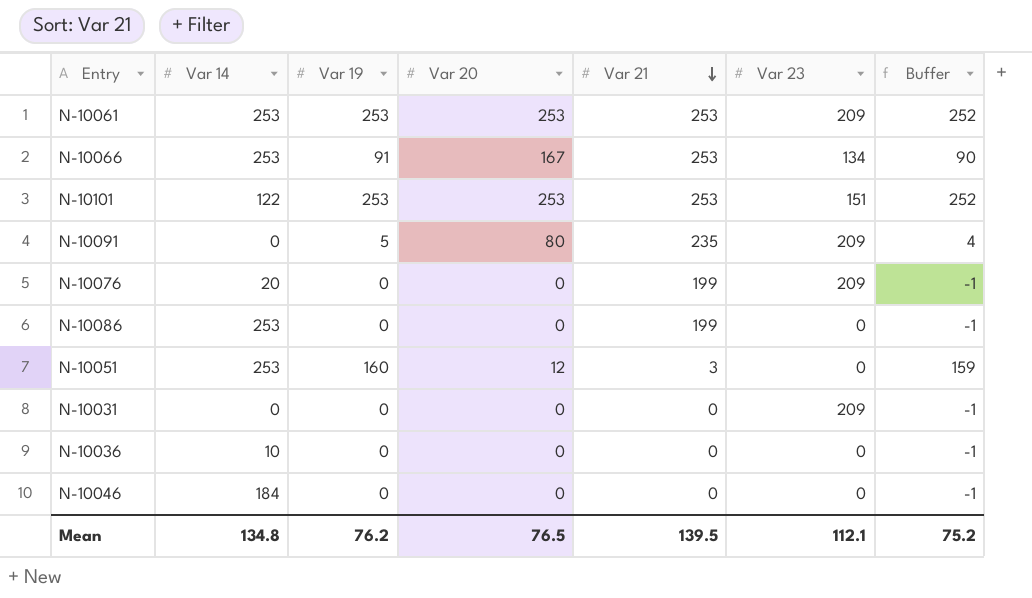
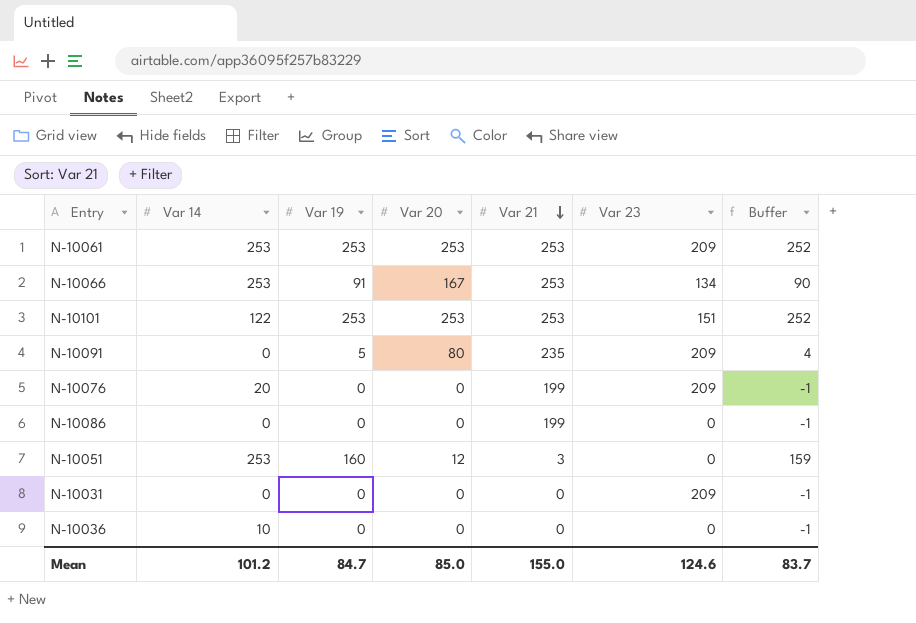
row N-10046: 184 | 0 | 0 | 0 | 0 | -1 -> none
N-10086 | Var 14: 253 -> 0
Mean | Var 14: 134.8 -> 101.2
Mean | Var 19: 76.2 -> 84.7
Mean | Var 20: 76.5 -> 85.0
Mean | Var 21: 139.5 -> 155.0
Mean | Var 23: 112.1 -> 124.6
Mean | Buffer: 75.2 -> 83.7

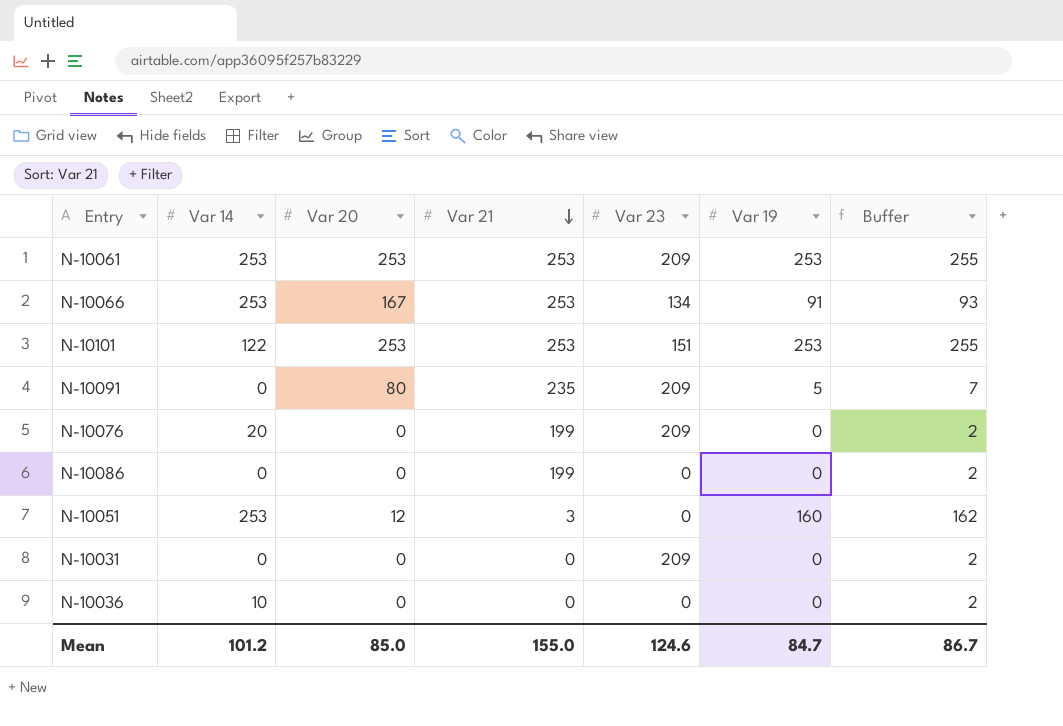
column Var 19 | position: 3 -> 6
column Buffer | formula: [Var 19] - 1 -> [Var 19] + 2
Mean | Buffer: 83.7 -> 86.7

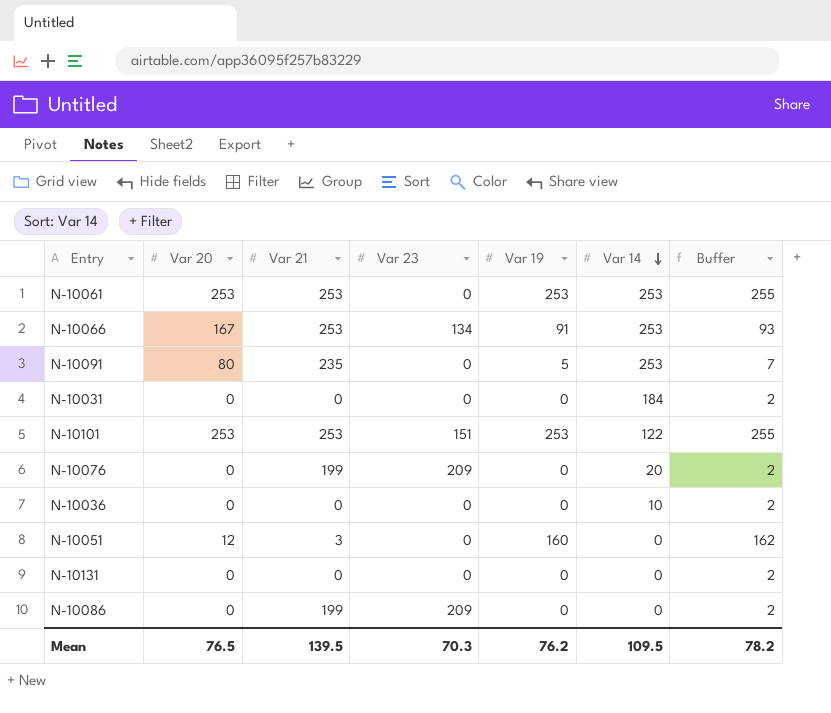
row order: Var 21 descending -> Var 14 descending
column Var 14 | position: 2 -> 6
N-10061 | Var 23: 209 -> 0
N-10091 | Var 23: 209 -> 0
N-10091 | Var 14: 0 -> 253
N-10031 | Var 23: 209 -> 0
N-10031 | Var 14: 0 -> 184
N-10051 | Var 14: 253 -> 0
row N-10131: none -> 0 | 0 | 0 | 0 | 0 | 2
N-10086 | Var 23: 0 -> 209
Mean | Var 20: 85.0 -> 76.5
Mean | Var 21: 155.0 -> 139.5
Mean | Var 23: 124.6 -> 70.3
Mean | Var 19: 84.7 -> 76.2
Mean | Var 14: 101.2 -> 109.5
Mean | Buffer: 86.7 -> 78.2

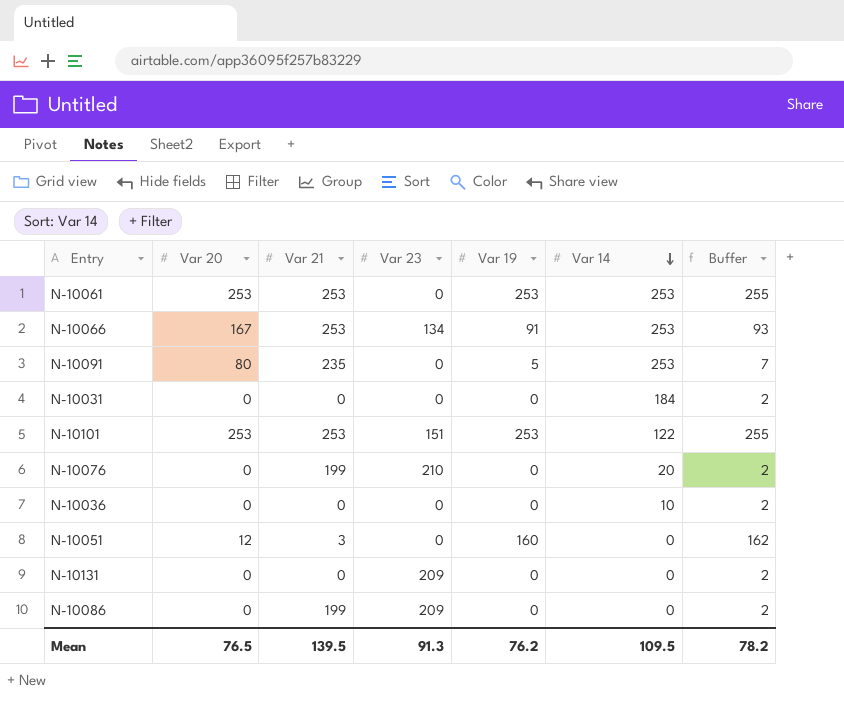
N-10076 | Var 23: 209 -> 210
N-10131 | Var 23: 0 -> 209
Mean | Var 23: 70.3 -> 91.3

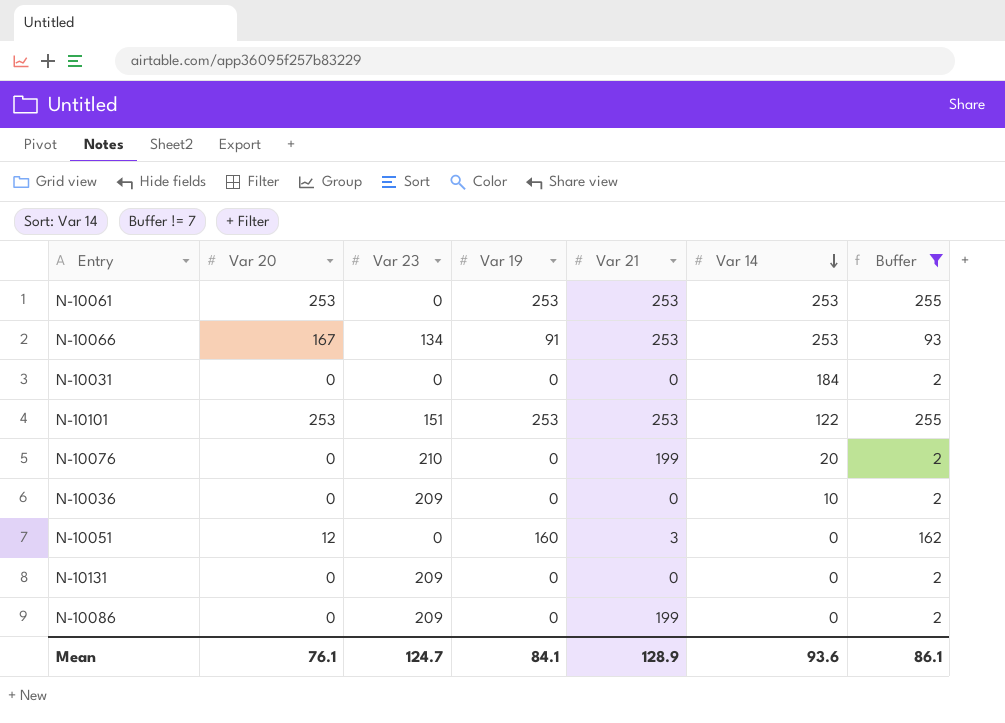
filter: none -> Buffer != 7
column Var 21 | position: 3 -> 5
N-10036 | Var 23: 0 -> 209
Mean | Var 20: 76.5 -> 76.1
Mean | Var 23: 91.3 -> 124.7
Mean | Var 19: 76.2 -> 84.1
Mean | Var 21: 139.5 -> 128.9
Mean | Var 14: 109.5 -> 93.6
Mean | Buffer: 78.2 -> 86.1

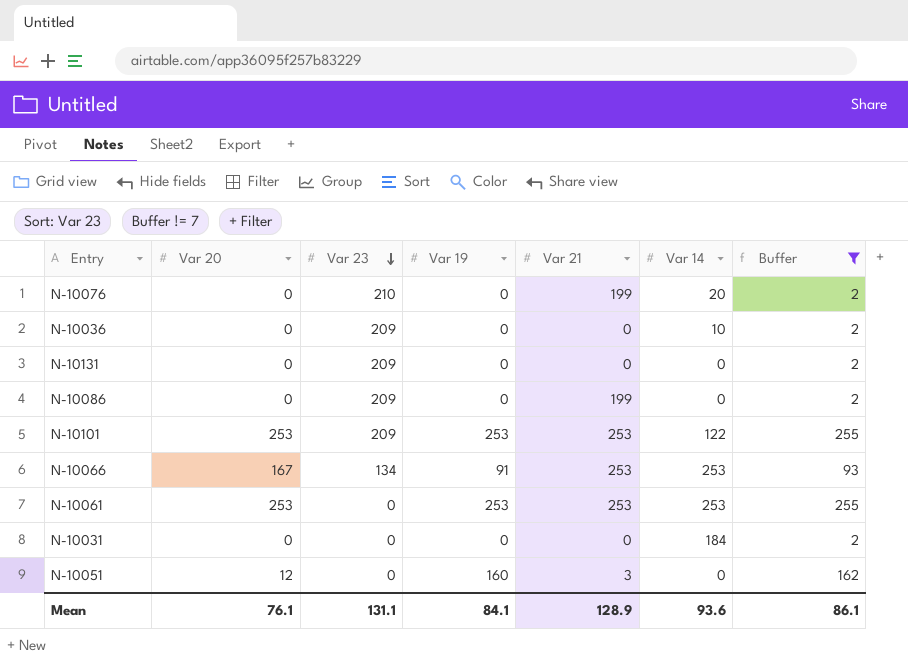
row order: Var 14 descending -> Var 23 descending
N-10101 | Var 23: 151 -> 209
Mean | Var 23: 124.7 -> 131.1

